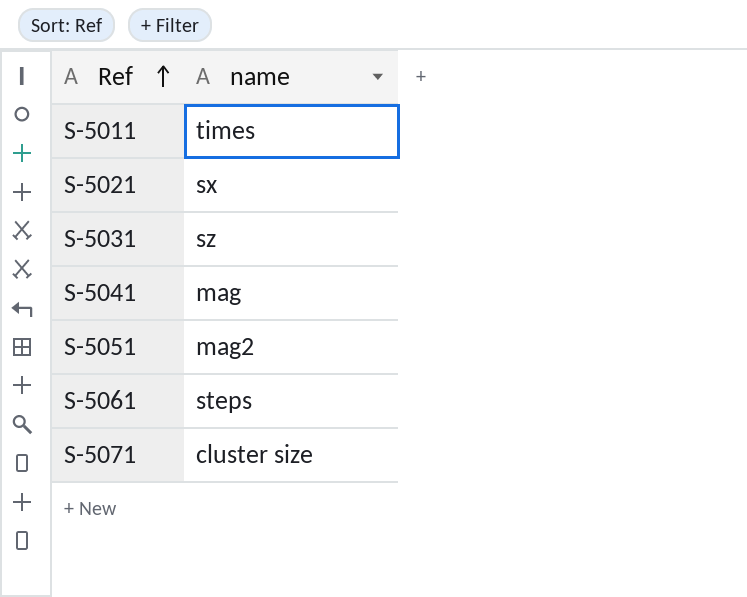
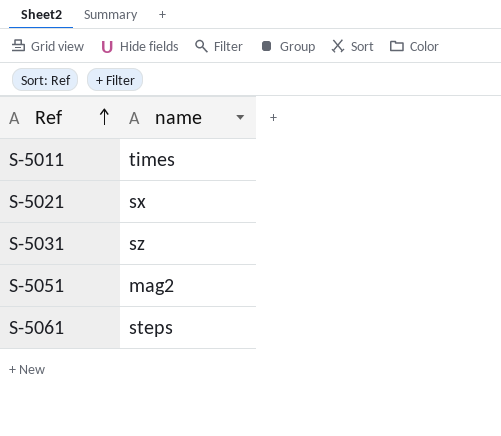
row S-5041: mag -> none
row S-5071: cluster size -> none

